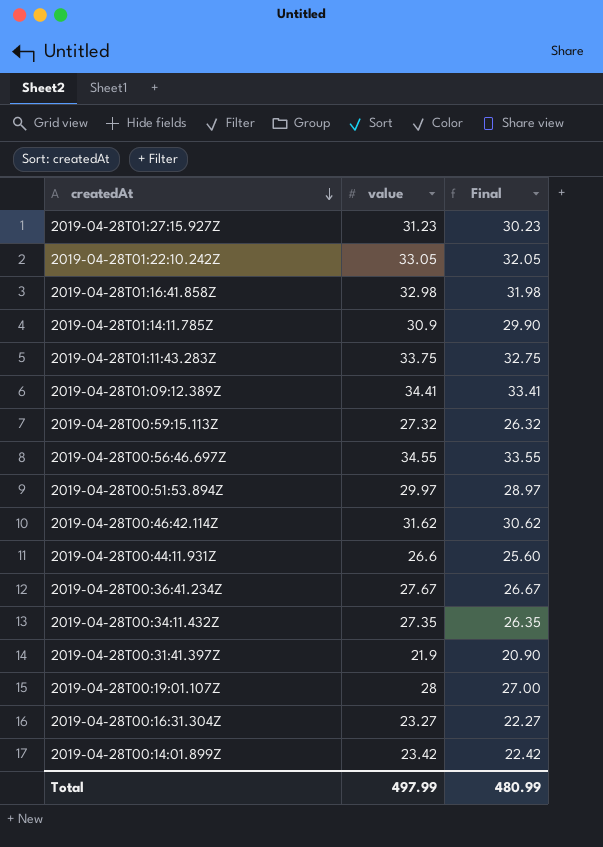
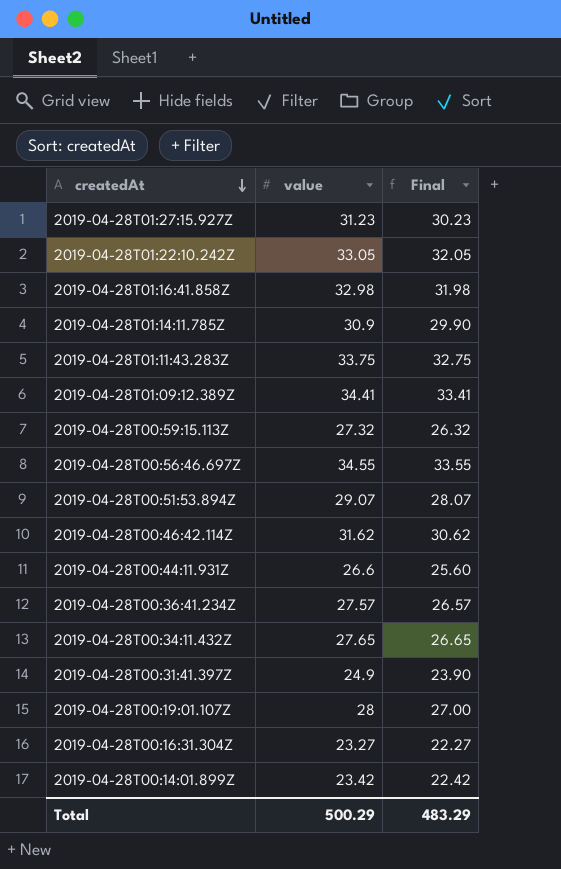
2019-04-28T00:51:53.894Z | value: 29.97 -> 29.07
2019-04-28T00:51:53.894Z | Final: 28.97 -> 28.07
2019-04-28T00:36:41.234Z | value: 27.67 -> 27.57
2019-04-28T00:36:41.234Z | Final: 26.67 -> 26.57
2019-04-28T00:34:11.432Z | value: 27.35 -> 27.65
2019-04-28T00:34:11.432Z | Final: 26.35 -> 26.65
2019-04-28T00:31:41.397Z | value: 21.9 -> 24.9
2019-04-28T00:31:41.397Z | Final: 20.90 -> 23.90
Total | value: 497.99 -> 500.29
Total | Final: 480.99 -> 483.29

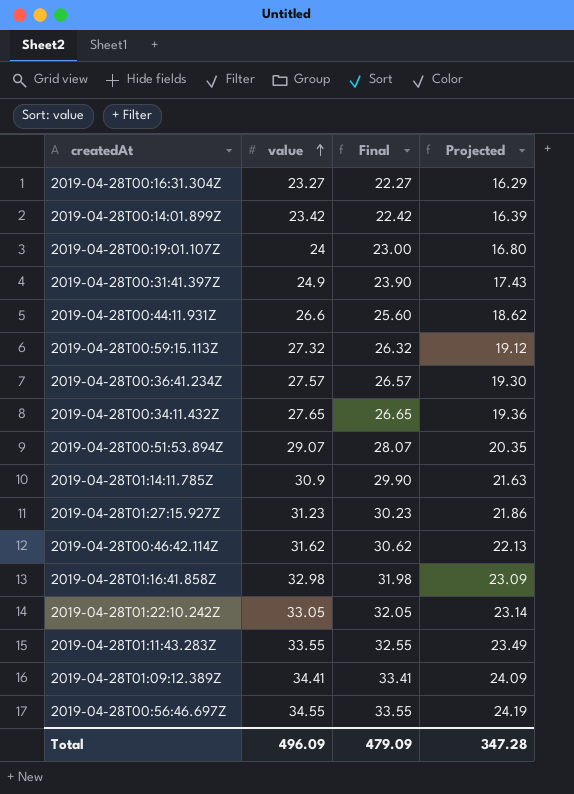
row order: createdAt descending -> value ascending
column Projected | formula: none -> [value] * 0.7
2019-04-28T00:19:01.107Z | value: 28 -> 24
2019-04-28T00:19:01.107Z | Final: 27.00 -> 23.00
2019-04-28T01:11:43.283Z | value: 33.75 -> 33.55
2019-04-28T01:11:43.283Z | Final: 32.75 -> 32.55
Total | value: 500.29 -> 496.09
Total | Final: 483.29 -> 479.09

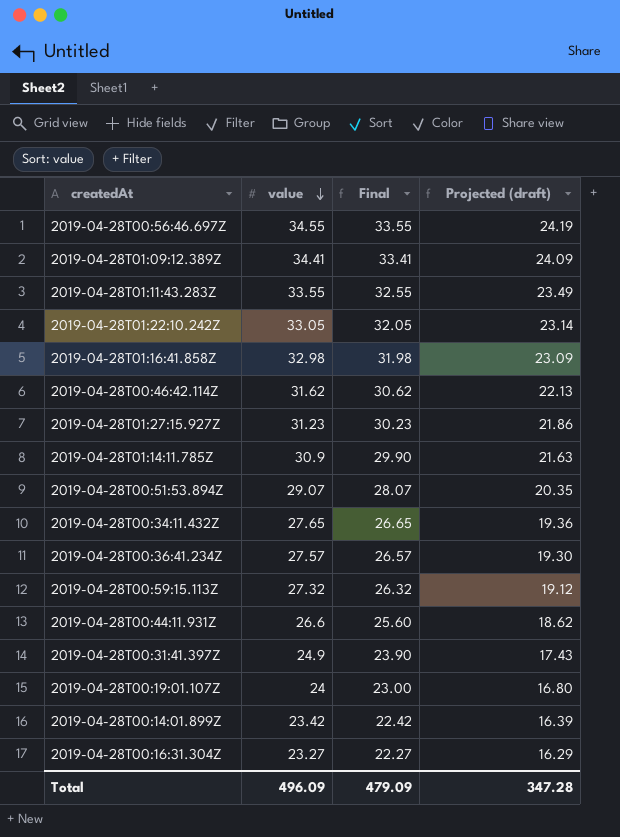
row order: value ascending -> value descending
column name: Projected -> Projected (draft)

